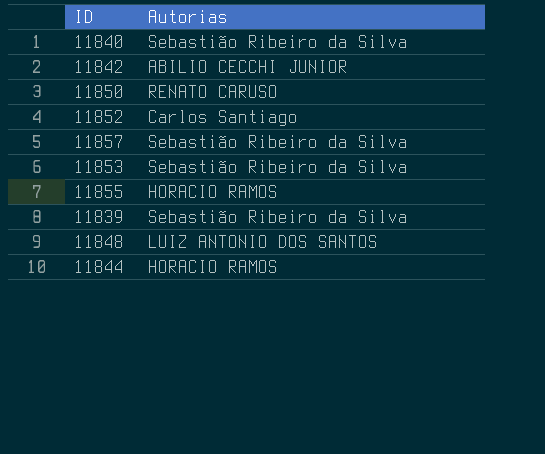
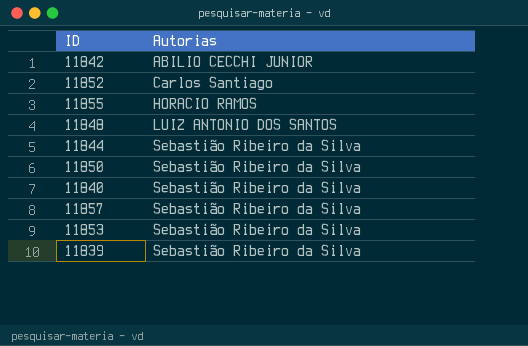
row order: none -> Autorias ascending
11844 | Autorias: HORACIO RAMOS -> Sebastião Ribeiro da Silva
11850 | Autorias: RENATO CARUSO -> Sebastião Ribeiro da Silva

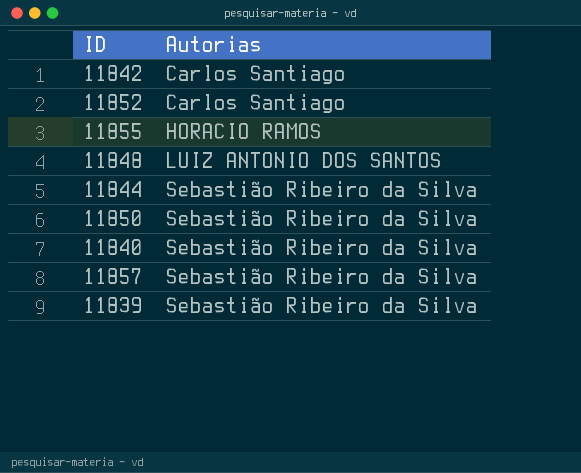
row 11853: Sebastião Ribeiro da Silva -> none
11842 | Autorias: ABILIO CECCHI JUNIOR -> Carlos Santiago

